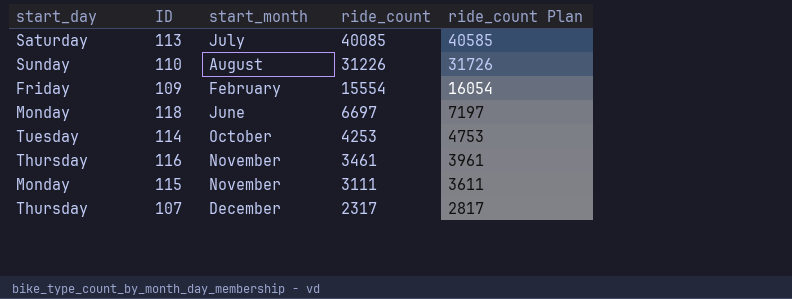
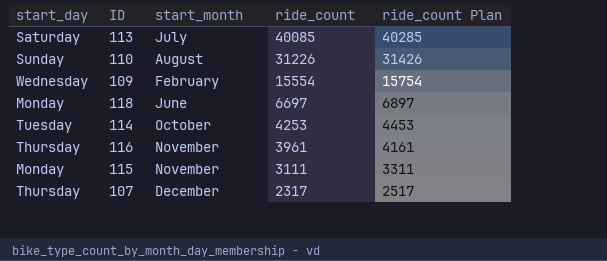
column ride_count Plan | formula: [ride_count] + 500 -> [ride_count] + 200
109 | start_day: Friday -> Wednesday
116 | ride_count: 3461 -> 3961

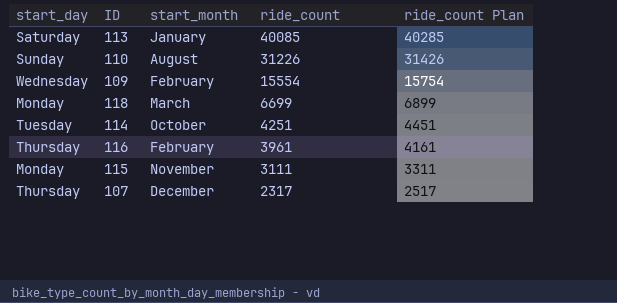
113 | start_month: July -> January
118 | start_month: June -> March
118 | ride_count: 6697 -> 6699
118 | ride_count Plan: 6897 -> 6899
114 | ride_count: 4253 -> 4251
114 | ride_count Plan: 4453 -> 4451
116 | start_month: November -> February

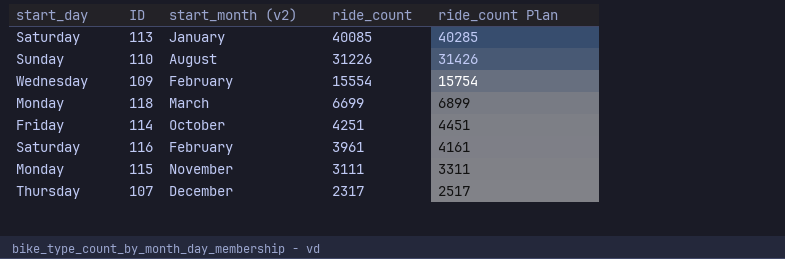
column name: start_month -> start_month (v2)
114 | start_day: Tuesday -> Friday
116 | start_day: Thursday -> Saturday

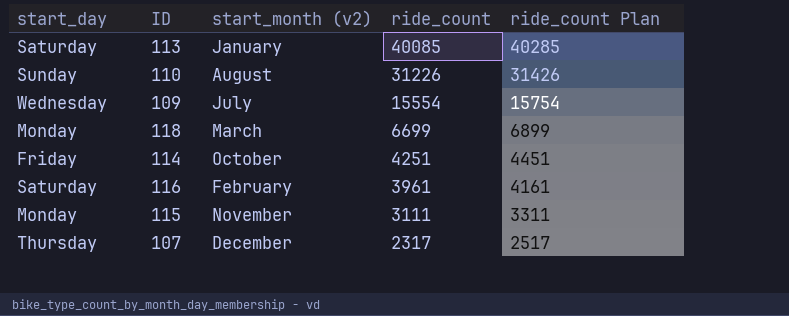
109 | start_month (v2): February -> July

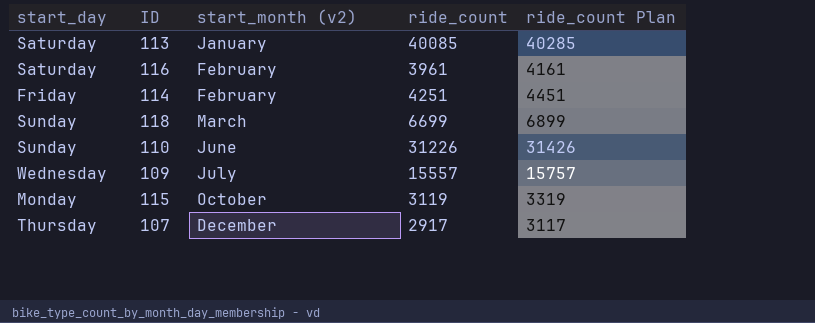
row order: ride_count descending -> start_month (v2) ascending
114 | start_month (v2): October -> February
118 | start_day: Monday -> Sunday
110 | start_month (v2): August -> June
109 | ride_count: 15554 -> 15557
109 | ride_count Plan: 15754 -> 15757
115 | start_month (v2): November -> October
115 | ride_count: 3111 -> 3119
115 | ride_count Plan: 3311 -> 3319
107 | ride_count: 2317 -> 2917
107 | ride_count Plan: 2517 -> 3117

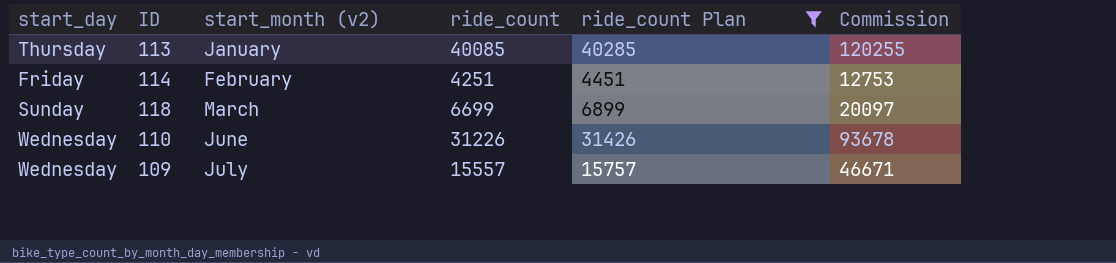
filter: none -> ride_count Plan >= 4451
column Commission | formula: none -> [ride_count] * 3
113 | start_day: Saturday -> Thursday
110 | start_day: Sunday -> Wednesday

